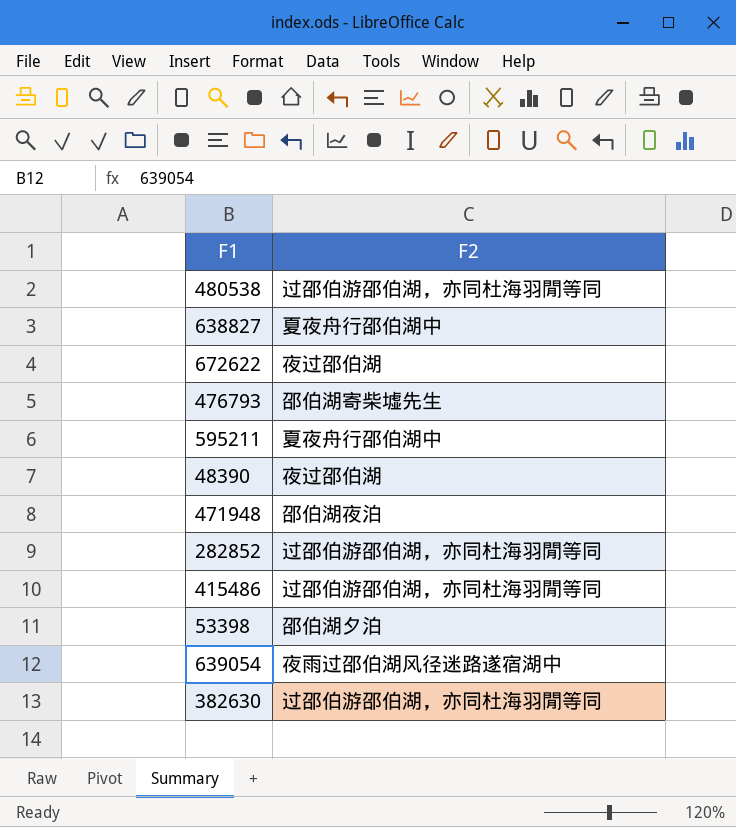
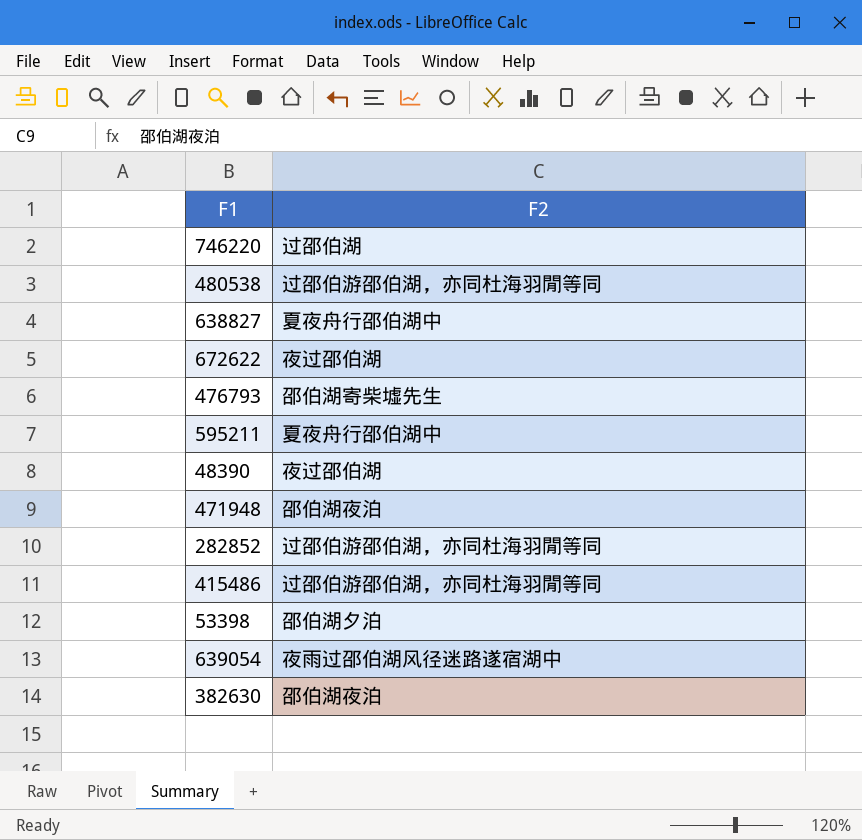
row 746220: none -> 过邵伯湖
382630 | F2: 过邵伯游邵伯湖，亦同杜海羽閒等同 -> 邵伯湖夜泊

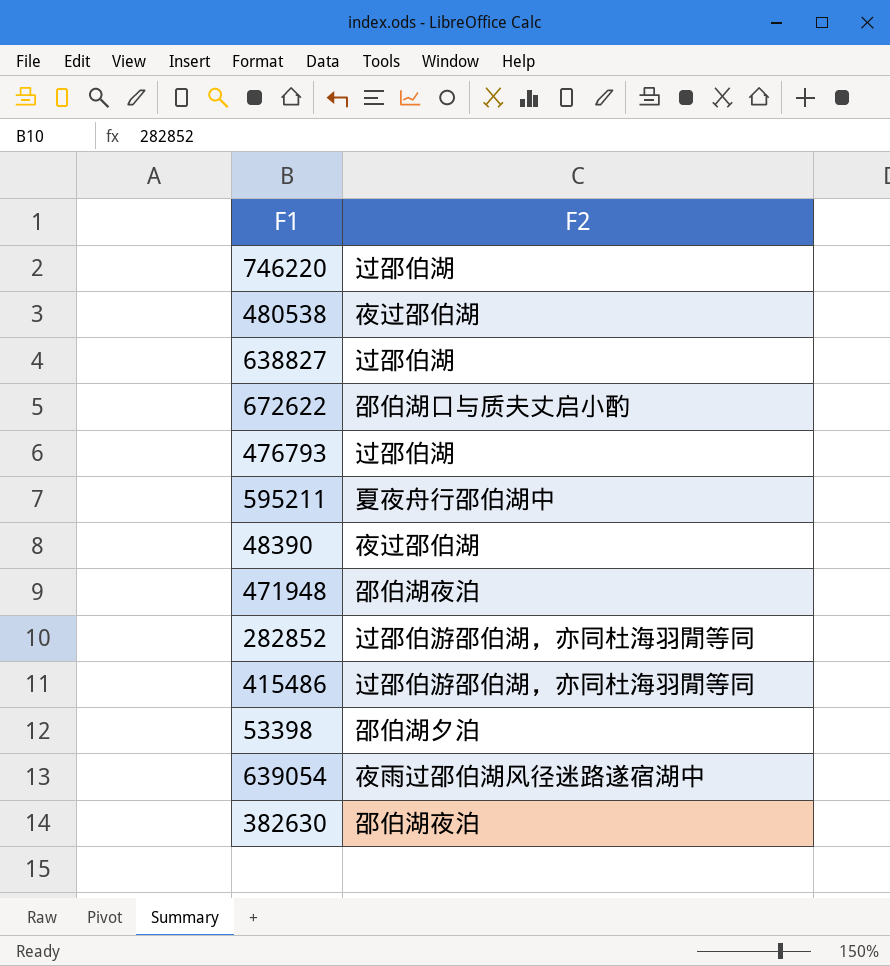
480538 | F2: 过邵伯游邵伯湖，亦同杜海羽閒等同 -> 夜过邵伯湖
638827 | F2: 夏夜舟行邵伯湖中 -> 过邵伯湖
672622 | F2: 夜过邵伯湖 -> 邵伯湖口与质夫丈启小酌
476793 | F2: 邵伯湖寄柴墟先生 -> 过邵伯湖

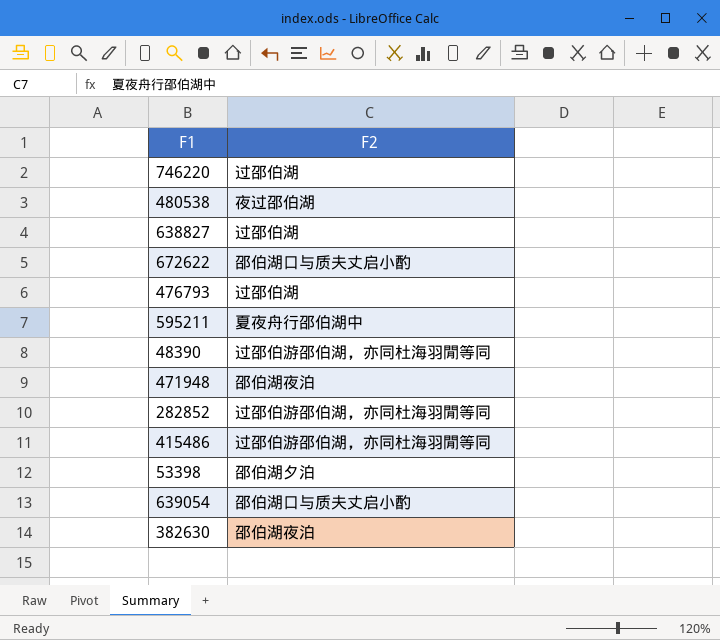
48390 | F2: 夜过邵伯湖 -> 过邵伯游邵伯湖，亦同杜海羽閒等同
639054 | F2: 夜雨过邵伯湖风径迷路遂宿湖中 -> 邵伯湖口与质夫丈启小酌

